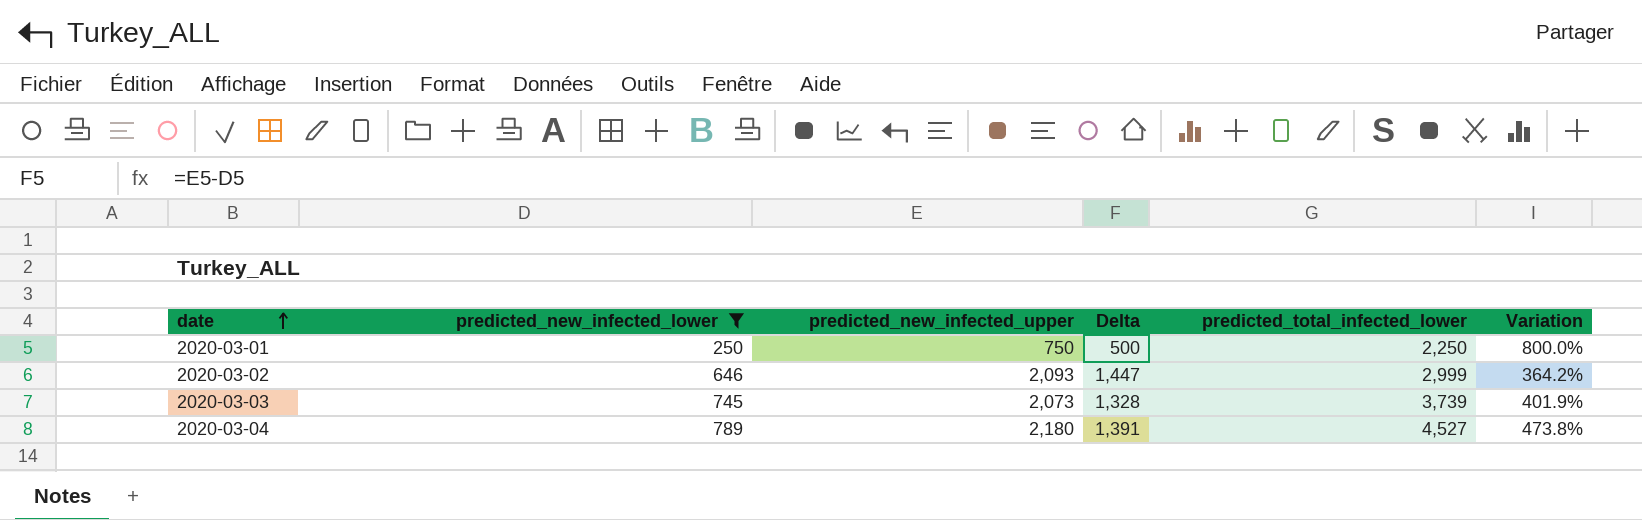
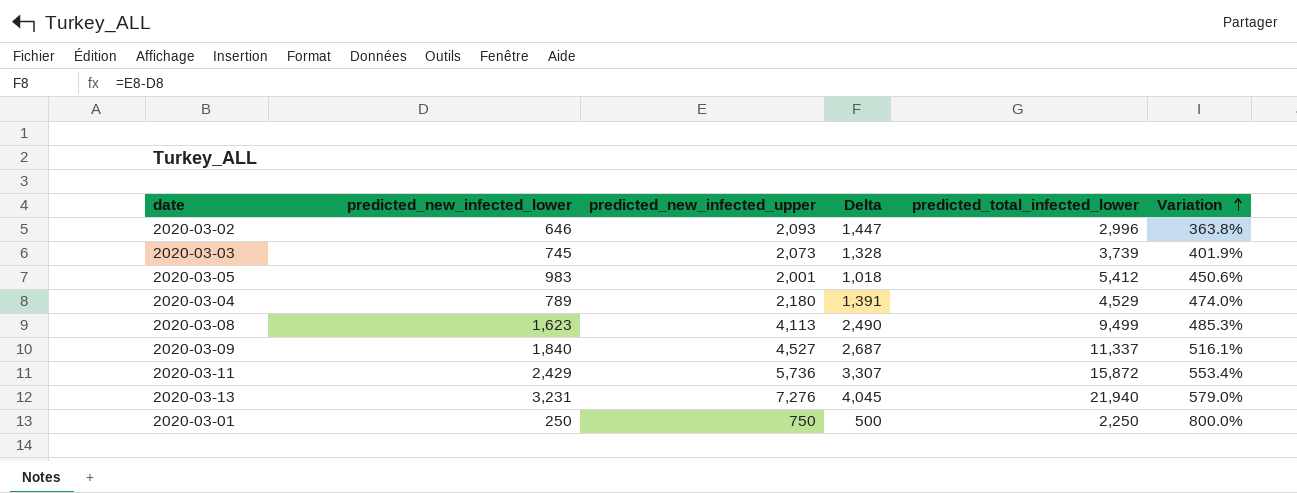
filter: predicted_new_infected_lower <= 789 -> none
row order: date ascending -> Variation ascending
2020-03-02 | predicted_total_infected_lower: 2,999 -> 2,996
2020-03-02 | Variation: 364.2% -> 363.8%
2020-03-04 | predicted_total_infected_lower: 4,527 -> 4,529
2020-03-04 | Variation: 473.8% -> 474.0%

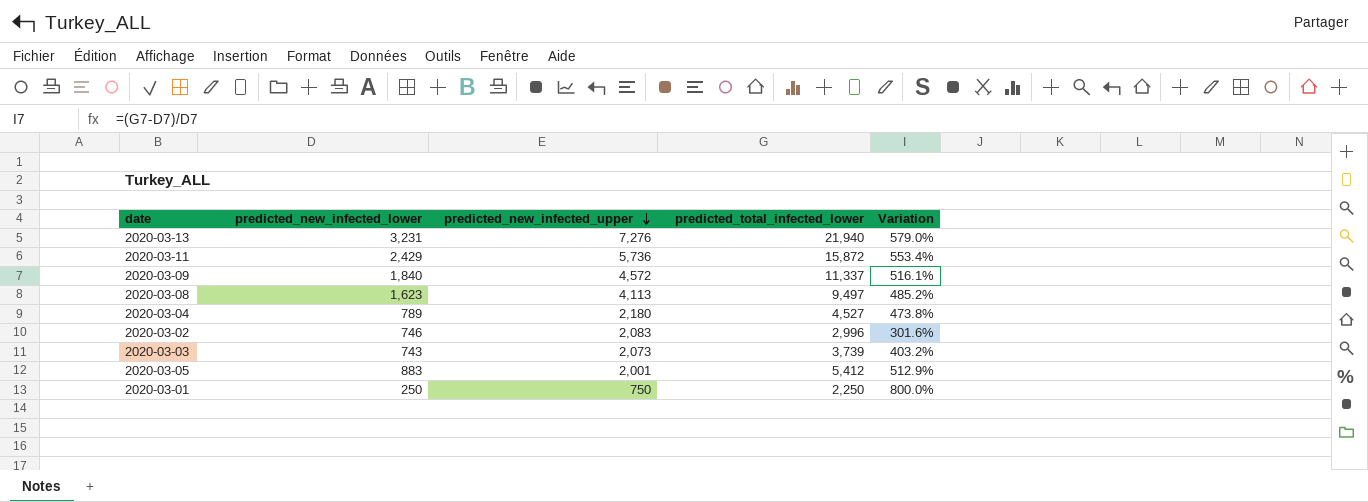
row order: Variation ascending -> predicted_new_infected_upper descending
column Delta | formula: [predicted_new_infected_upper] - [predicted_new_infected_lower] -> none
2020-03-09 | predicted_new_infected_upper: 4,527 -> 4,572
2020-03-08 | predicted_total_infected_lower: 9,499 -> 9,497
2020-03-08 | Variation: 485.3% -> 485.2%
2020-03-04 | predicted_total_infected_lower: 4,529 -> 4,527
2020-03-04 | Variation: 474.0% -> 473.8%
2020-03-02 | predicted_new_infected_lower: 646 -> 746
2020-03-02 | predicted_new_infected_upper: 2,093 -> 2,083
2020-03-02 | Variation: 363.8% -> 301.6%
2020-03-03 | predicted_new_infected_lower: 745 -> 743
2020-03-03 | Variation: 401.9% -> 403.2%
2020-03-05 | predicted_new_infected_lower: 983 -> 883
2020-03-05 | Variation: 450.6% -> 512.9%

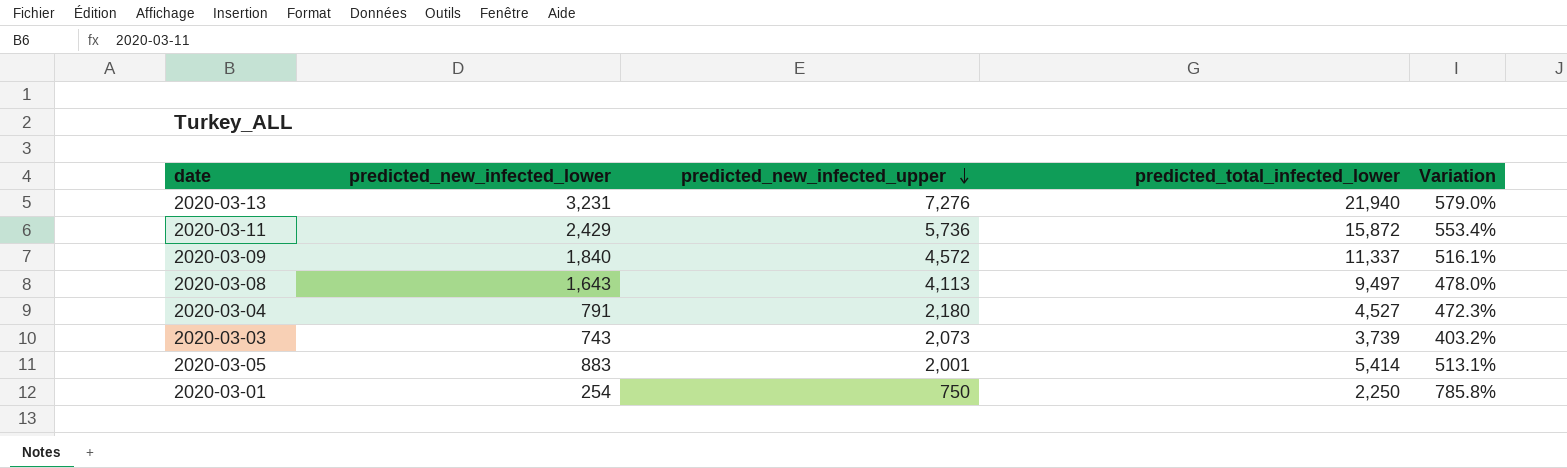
row 2020-03-02: 746 | 2,083 | 2,996 | 301.6% -> none
2020-03-08 | predicted_new_infected_lower: 1,623 -> 1,643
2020-03-08 | Variation: 485.2% -> 478.0%
2020-03-04 | predicted_new_infected_lower: 789 -> 791
2020-03-04 | Variation: 473.8% -> 472.3%
2020-03-05 | predicted_total_infected_lower: 5,412 -> 5,414
2020-03-05 | Variation: 512.9% -> 513.1%
2020-03-01 | predicted_new_infected_lower: 250 -> 254
2020-03-01 | Variation: 800.0% -> 785.8%

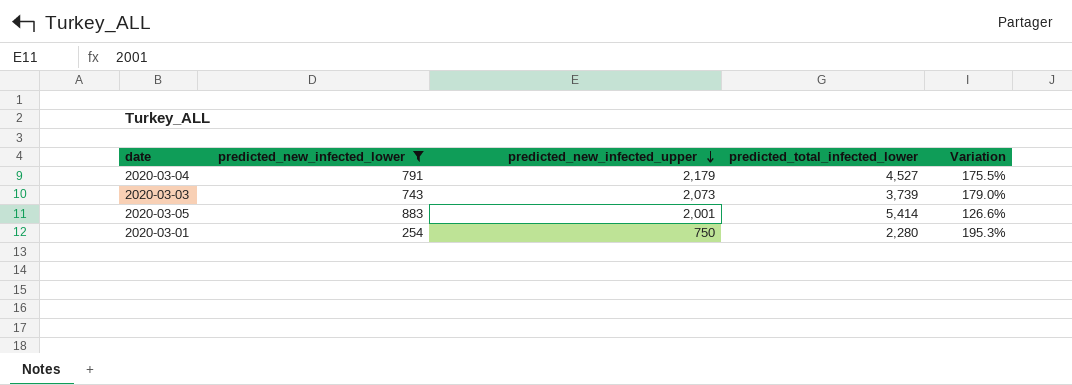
filter: none -> predicted_new_infected_lower <= 883
column Variation | formula: ([predicted_total_infected_lower] - [predicted_new_infected_lower]) / [predicted_new_infected_lower] -> ([predicted_new_infected_upper] - [predicted_new_infected_lower]) / [predicted_new_infected_lower]
2020-03-04 | predicted_new_infected_upper: 2,180 -> 2,179
2020-03-01 | predicted_total_infected_lower: 2,250 -> 2,280

